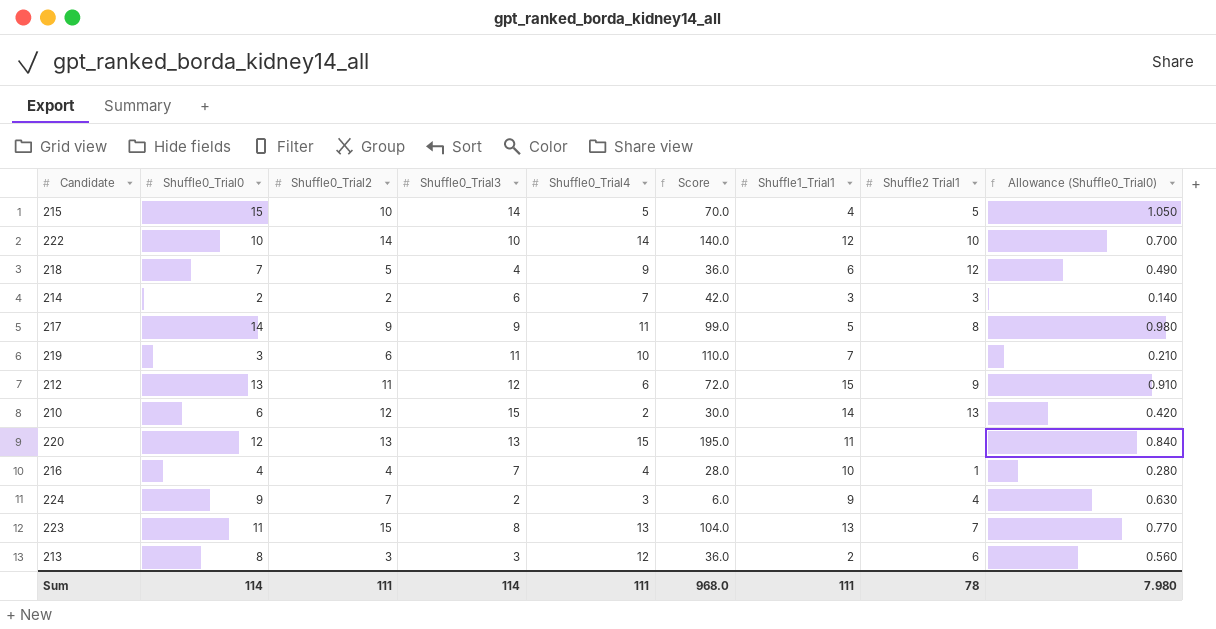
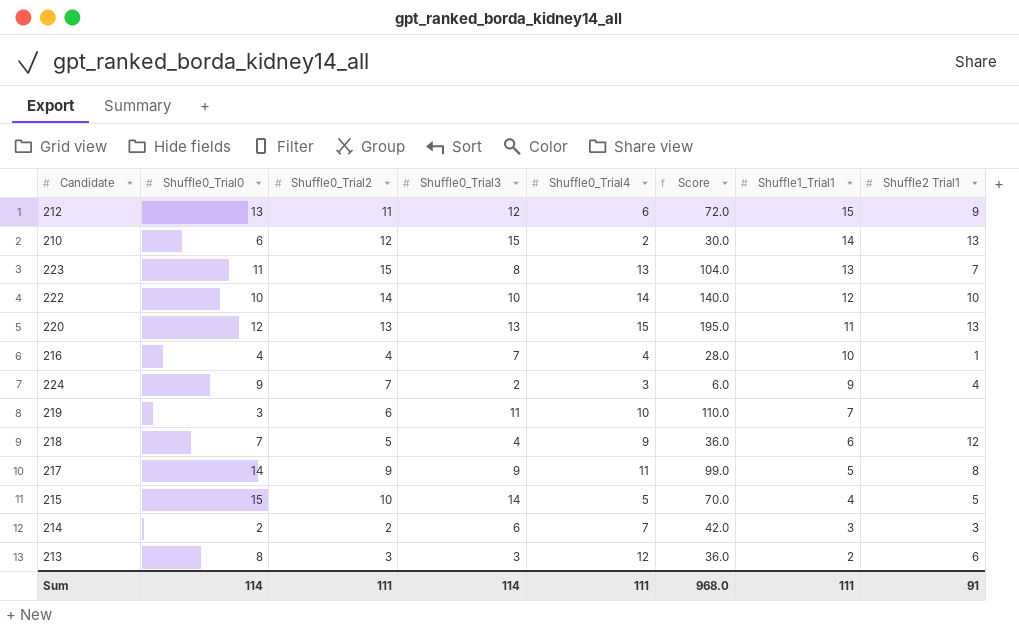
row order: none -> Shuffle1_Trial1 descending
column Allowance (Shuffle0_Trial0) | formula: [Shuffle0_Trial0] * 0.07 -> none
220 | Shuffle2 Trial1: none -> 13
Sum | Shuffle2 Trial1: 78 -> 91

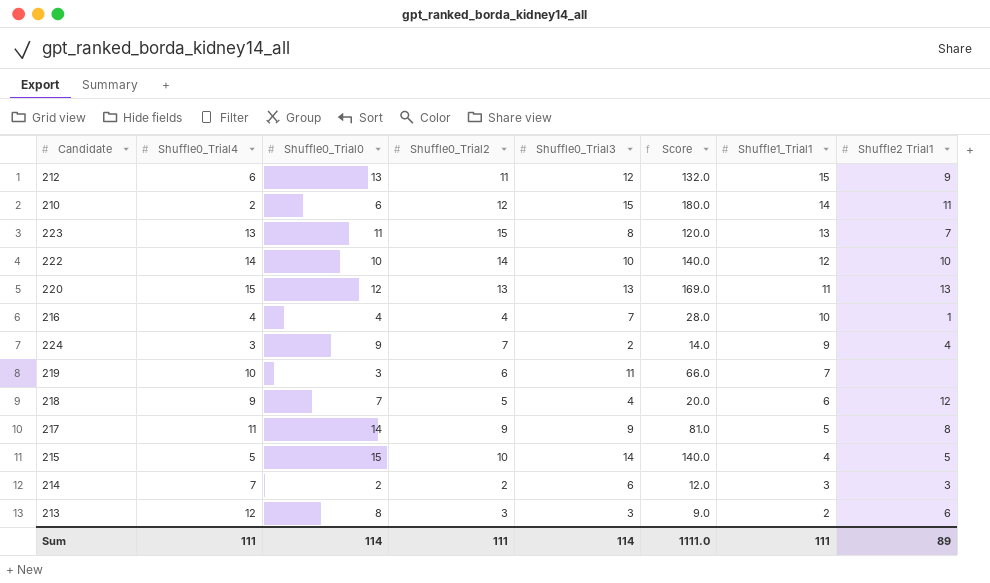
column Shuffle0_Trial4 | position: 5 -> 2
column Score | formula: [Shuffle0_Trial3] * [Shuffle0_Trial4] -> [Shuffle0_Trial2] * [Shuffle0_Trial3]
210 | Shuffle2 Trial1: 13 -> 11
Sum | Score: 968.0 -> 1111.0
Sum | Shuffle2 Trial1: 91 -> 89

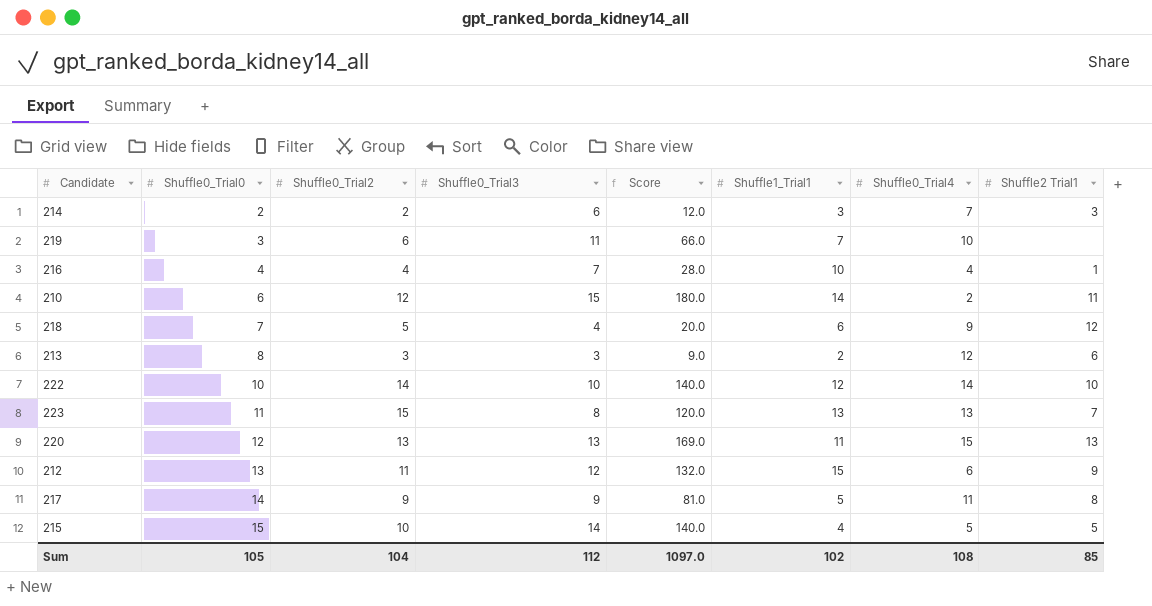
row order: Shuffle1_Trial1 descending -> Shuffle0_Trial0 ascending
column Shuffle0_Trial4 | position: 2 -> 7
row 224: 3 | 9 | 7 | 2 | 14.0 | 9 | 4 -> none
Sum | Shuffle0_Trial0: 114 -> 105
Sum | Shuffle0_Trial2: 111 -> 104
Sum | Shuffle0_Trial3: 114 -> 112
Sum | Score: 1111.0 -> 1097.0
Sum | Shuffle1_Trial1: 111 -> 102
Sum | Shuffle0_Trial4: 111 -> 108
Sum | Shuffle2 Trial1: 89 -> 85

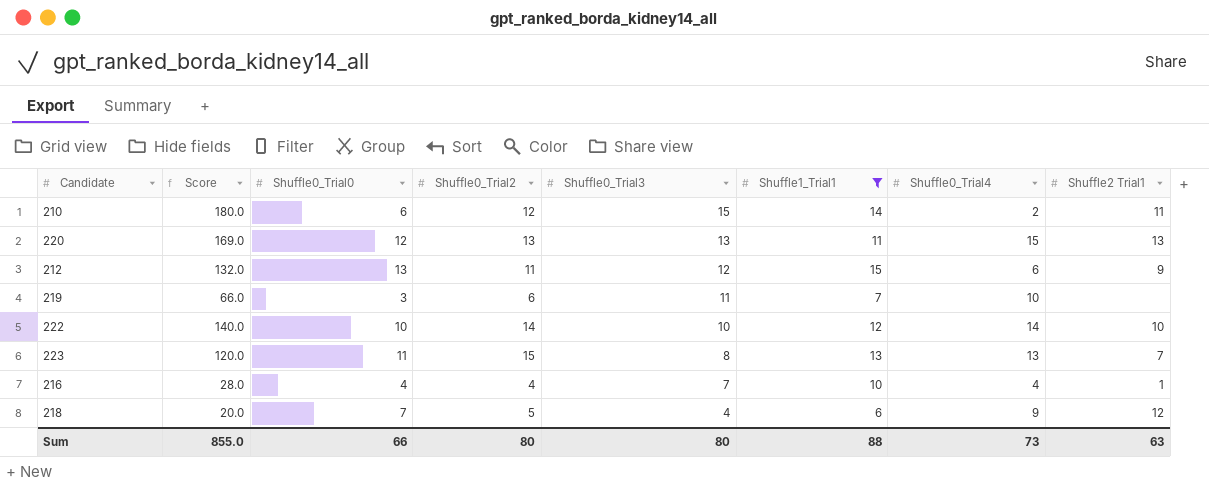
filter: none -> Shuffle1_Trial1 >= 6
row order: Shuffle0_Trial0 ascending -> Shuffle0_Trial3 descending
column Score | position: 5 -> 2
Sum | Score: 1097.0 -> 855.0
Sum | Shuffle0_Trial0: 105 -> 66
Sum | Shuffle0_Trial2: 104 -> 80
Sum | Shuffle0_Trial3: 112 -> 80
Sum | Shuffle1_Trial1: 102 -> 88
Sum | Shuffle0_Trial4: 108 -> 73
Sum | Shuffle2 Trial1: 85 -> 63

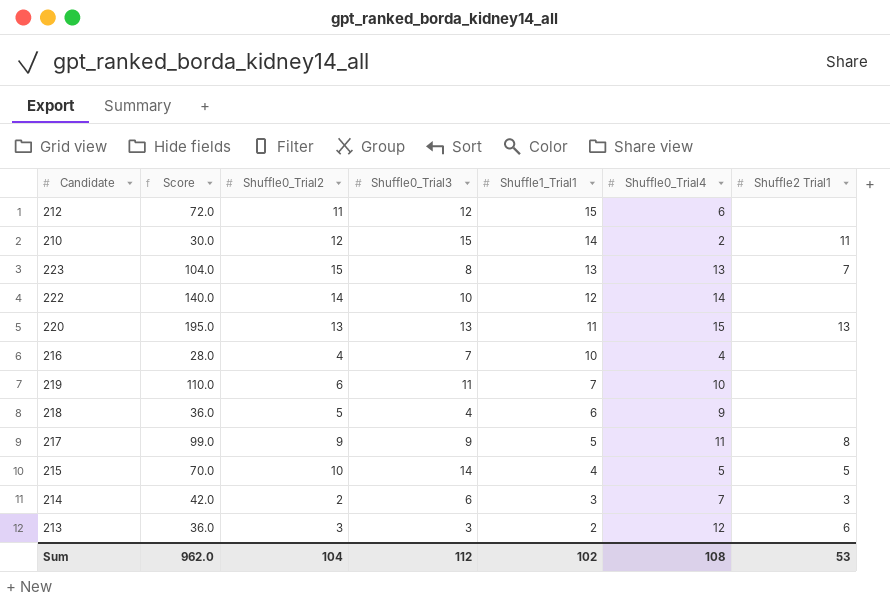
filter: Shuffle1_Trial1 >= 6 -> none
row order: Shuffle0_Trial3 descending -> Shuffle1_Trial1 descending
column Shuffle0_Trial0 | position: 3 -> none
column Score | formula: [Shuffle0_Trial2] * [Shuffle0_Trial3] -> [Shuffle0_Trial3] * [Shuffle0_Trial4]
212 | Shuffle2 Trial1: 9 -> none
222 | Shuffle2 Trial1: 10 -> none
216 | Shuffle2 Trial1: 1 -> none
218 | Shuffle2 Trial1: 12 -> none
Sum | Score: 855.0 -> 962.0
Sum | Shuffle0_Trial2: 80 -> 104
Sum | Shuffle0_Trial3: 80 -> 112
Sum | Shuffle1_Trial1: 88 -> 102
Sum | Shuffle0_Trial4: 73 -> 108
Sum | Shuffle2 Trial1: 63 -> 53

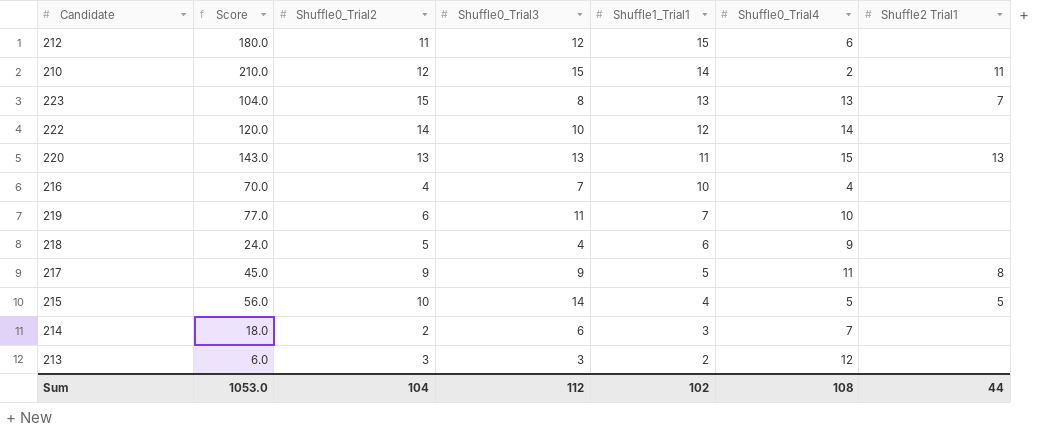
column Score | formula: [Shuffle0_Trial3] * [Shuffle0_Trial4] -> [Shuffle0_Trial3] * [Shuffle1_Trial1]
214 | Shuffle2 Trial1: 3 -> none
213 | Shuffle2 Trial1: 6 -> none
Sum | Score: 962.0 -> 1053.0
Sum | Shuffle2 Trial1: 53 -> 44

